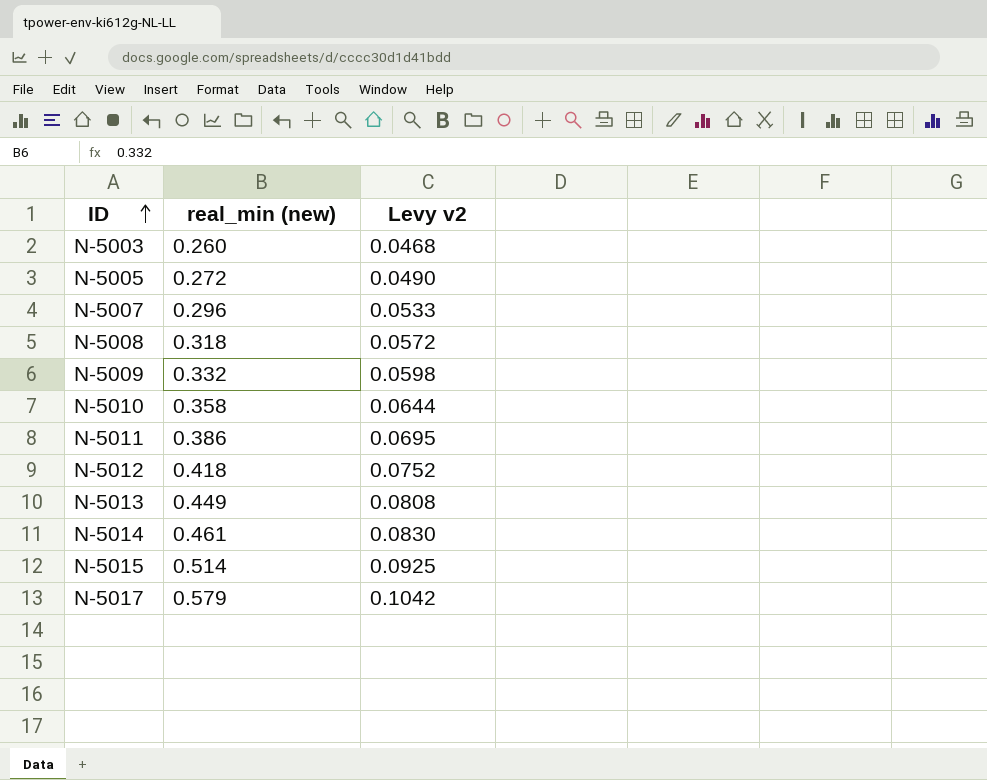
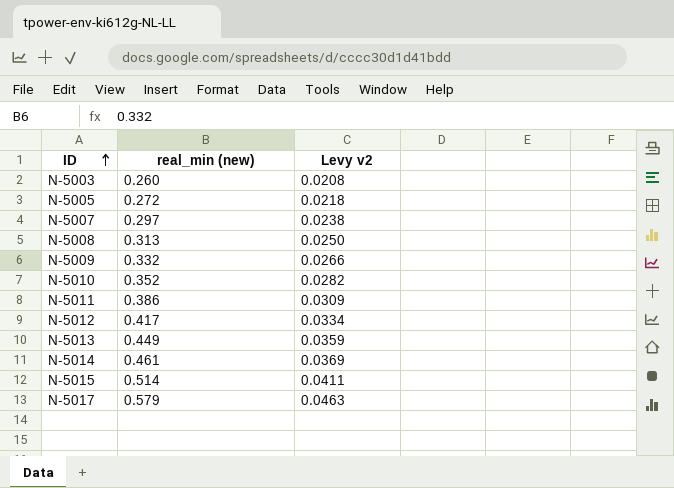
column Levy v2 | formula: [real_min (new)] * 0.18 -> [real_min (new)] * 0.08
N-5007 | real_min (new): 0.296 -> 0.297
N-5008 | real_min (new): 0.318 -> 0.313
N-5010 | real_min (new): 0.358 -> 0.352
N-5012 | real_min (new): 0.418 -> 0.417

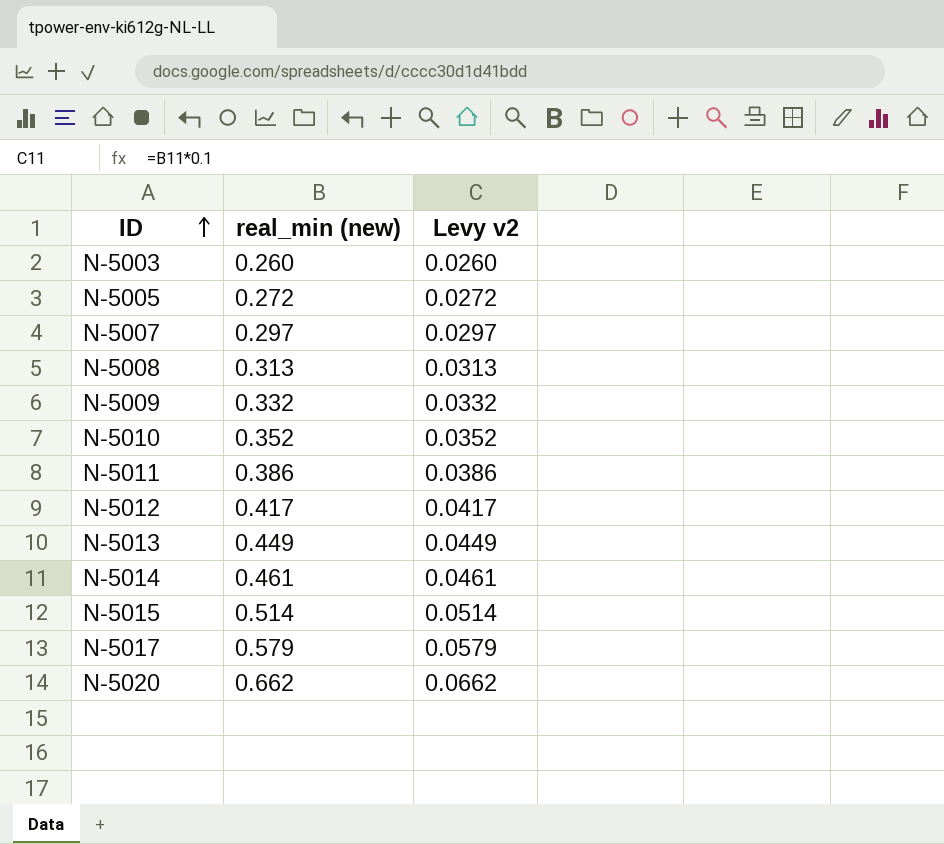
column Levy v2 | formula: [real_min (new)] * 0.08 -> [real_min (new)] * 0.1
row N-5020: none -> 0.662 | 0.0662

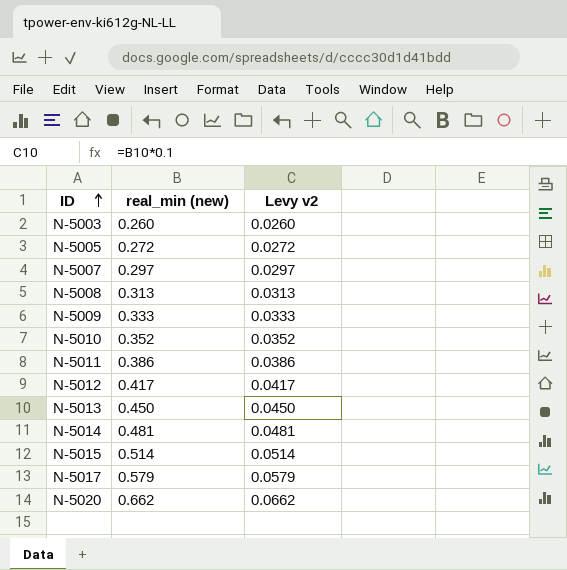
N-5009 | real_min (new): 0.332 -> 0.333
N-5009 | Levy v2: 0.0332 -> 0.0333
N-5013 | real_min (new): 0.449 -> 0.450
N-5013 | Levy v2: 0.0449 -> 0.0450
N-5014 | real_min (new): 0.461 -> 0.481
N-5014 | Levy v2: 0.0461 -> 0.0481

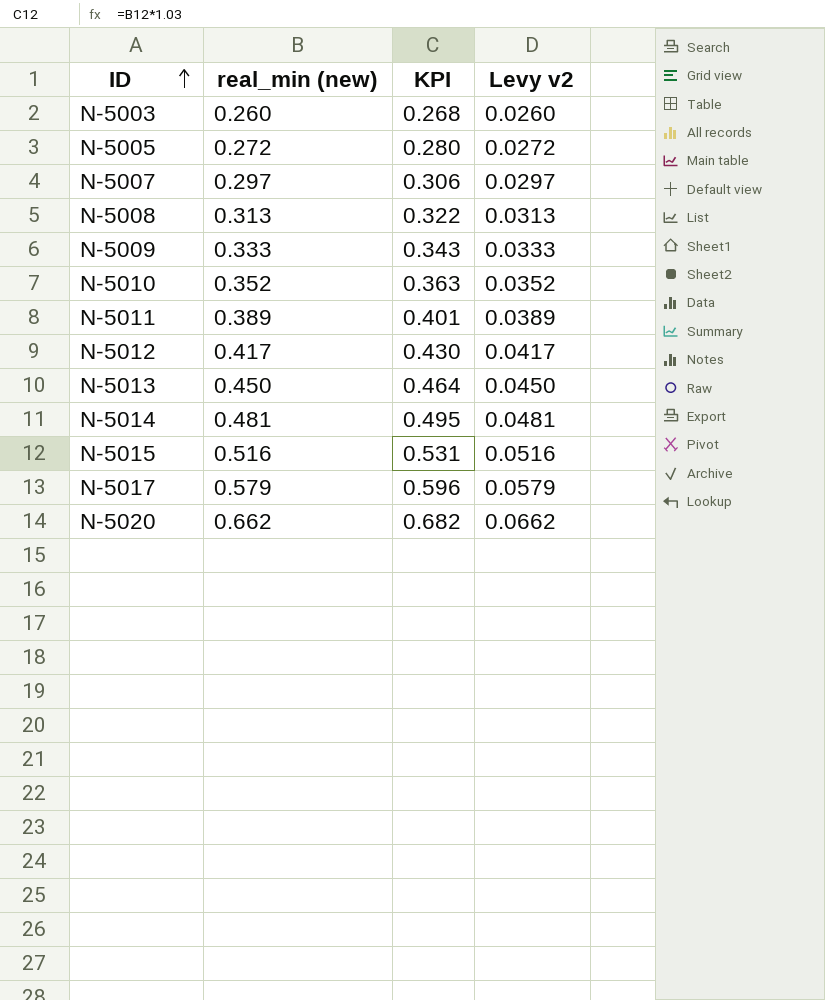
column KPI | formula: none -> [real_min (new)] * 1.03
N-5011 | real_min (new): 0.386 -> 0.389
N-5011 | Levy v2: 0.0386 -> 0.0389
N-5015 | real_min (new): 0.514 -> 0.516
N-5015 | Levy v2: 0.0514 -> 0.0516

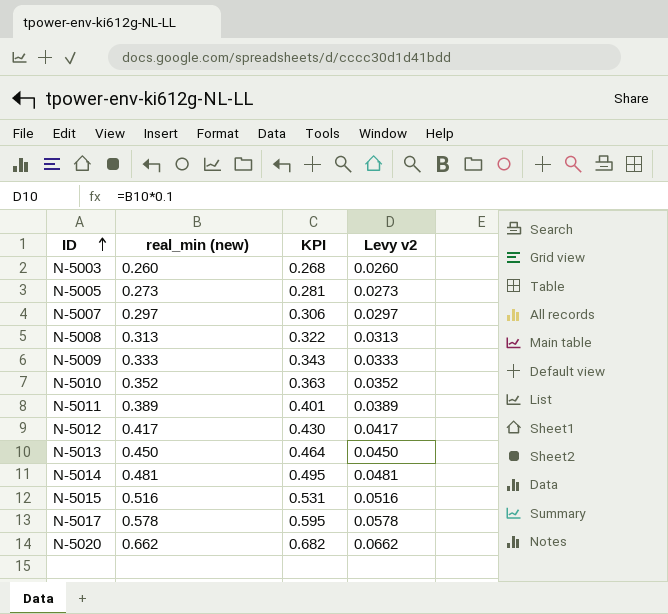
N-5005 | real_min (new): 0.272 -> 0.273
N-5005 | KPI: 0.280 -> 0.281
N-5005 | Levy v2: 0.0272 -> 0.0273
N-5017 | real_min (new): 0.579 -> 0.578
N-5017 | KPI: 0.596 -> 0.595
N-5017 | Levy v2: 0.0579 -> 0.0578

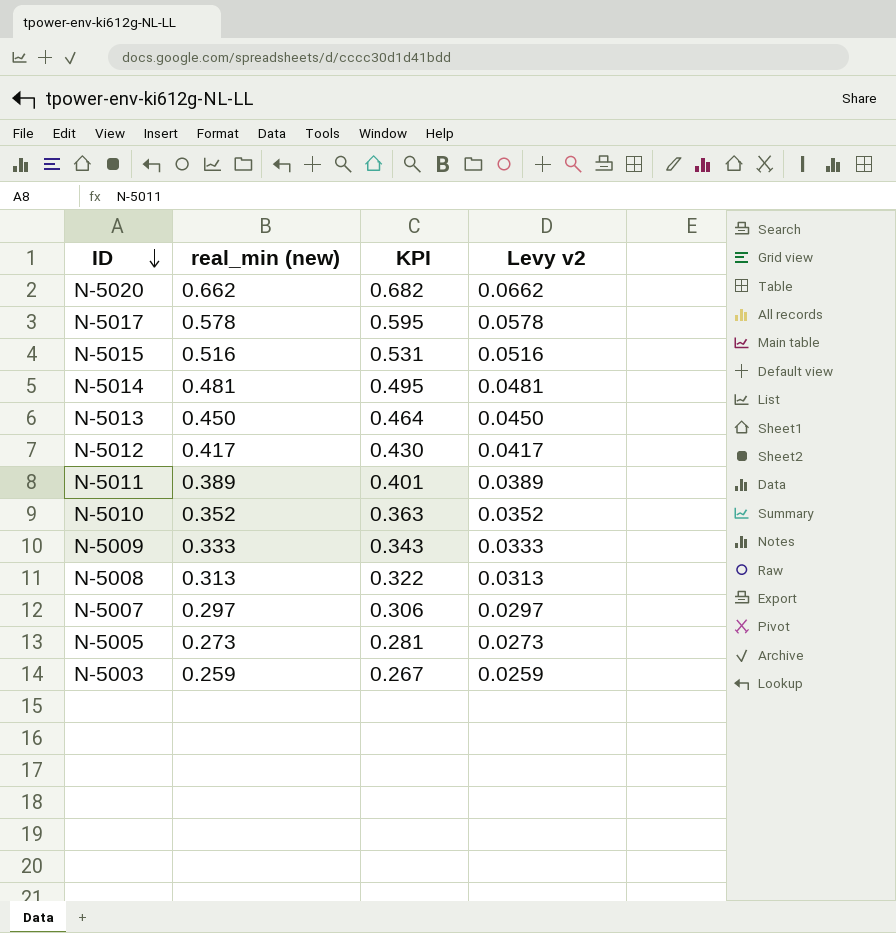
row order: ID ascending -> ID descending
N-5003 | real_min (new): 0.260 -> 0.259
N-5003 | KPI: 0.268 -> 0.267
N-5003 | Levy v2: 0.0260 -> 0.0259

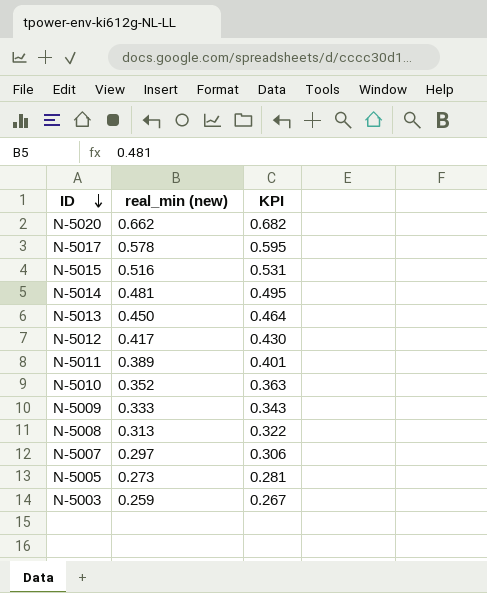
column Levy v2 | formula: [real_min (new)] * 0.1 -> none

